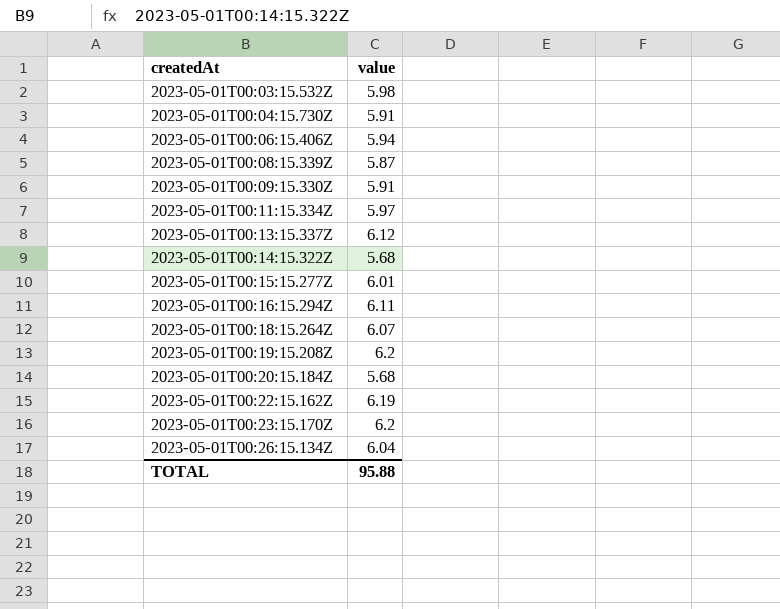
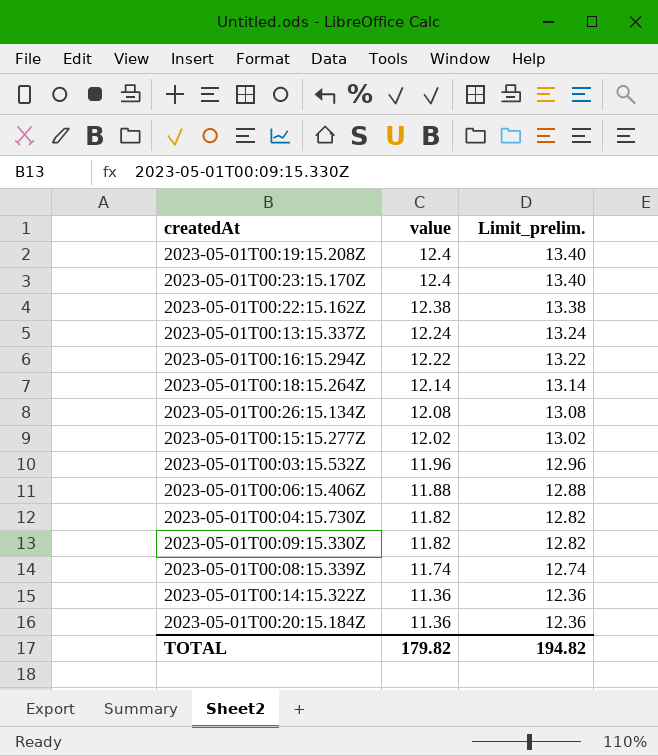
row order: createdAt ascending -> value descending
column Limit_prelim. | formula: none -> [value] + 1
row 2023-05-01T00:11:15.334Z: 5.97 -> none
2023-05-01T00:19:15.208Z | value: 6.2 -> 12.4
2023-05-01T00:23:15.170Z | value: 6.2 -> 12.4
2023-05-01T00:22:15.162Z | value: 6.19 -> 12.38
2023-05-01T00:13:15.337Z | value: 6.12 -> 12.24
2023-05-01T00:16:15.294Z | value: 6.11 -> 12.22
2023-05-01T00:18:15.264Z | value: 6.07 -> 12.14
2023-05-01T00:26:15.134Z | value: 6.04 -> 12.08
2023-05-01T00:15:15.277Z | value: 6.01 -> 12.02
2023-05-01T00:03:15.532Z | value: 5.98 -> 11.96
2023-05-01T00:06:15.406Z | value: 5.94 -> 11.88
2023-05-01T00:04:15.730Z | value: 5.91 -> 11.82
2023-05-01T00:09:15.330Z | value: 5.91 -> 11.82
2023-05-01T00:08:15.339Z | value: 5.87 -> 11.74
2023-05-01T00:14:15.322Z | value: 5.68 -> 11.36
2023-05-01T00:20:15.184Z | value: 5.68 -> 11.36
TOTAL | value: 95.88 -> 179.82

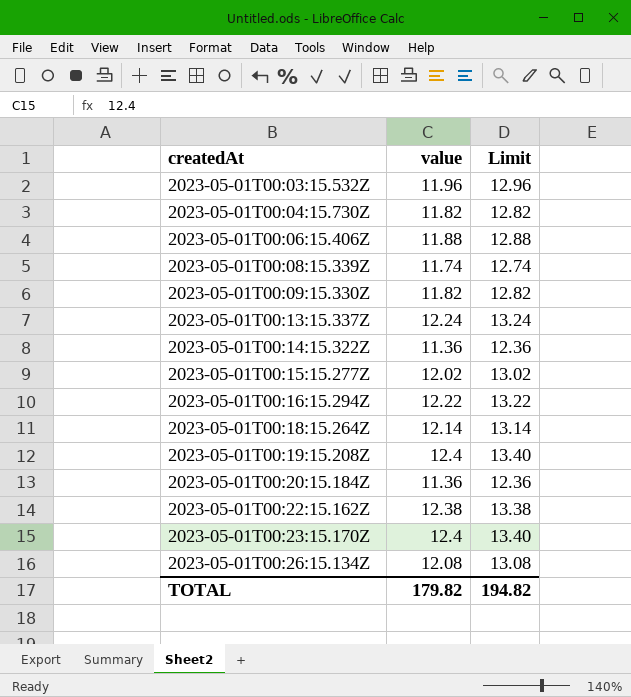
row order: value descending -> createdAt ascending
column name: Limit_prelim. -> Limit

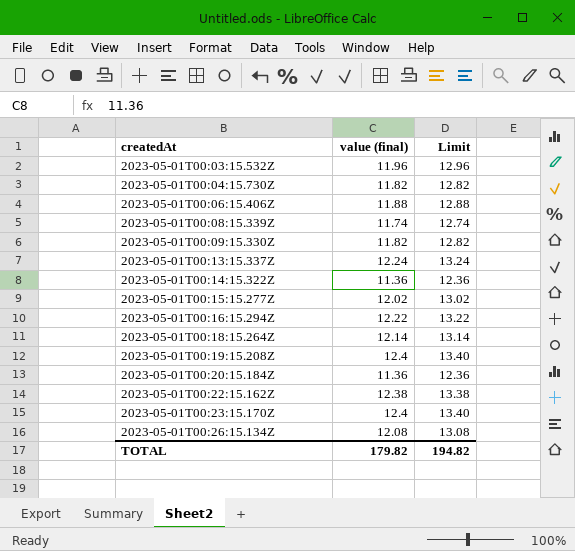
column name: value -> value (final)

